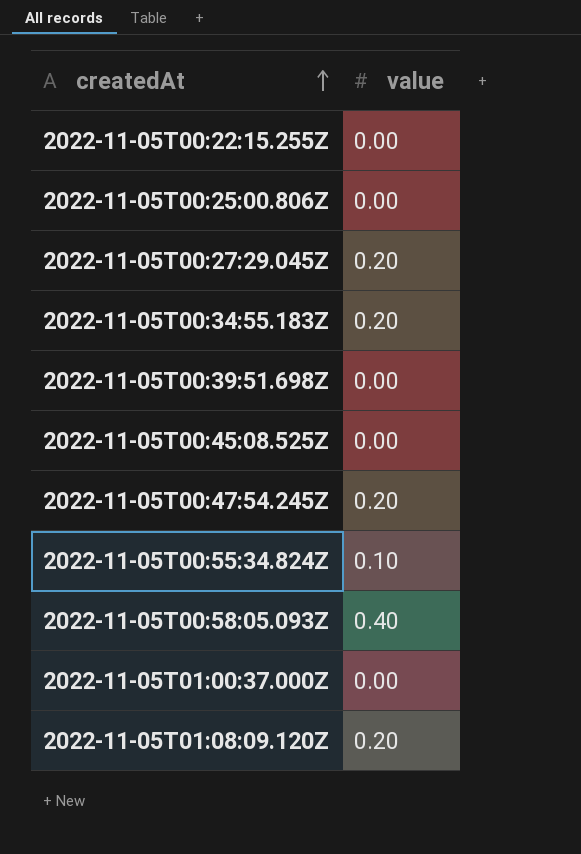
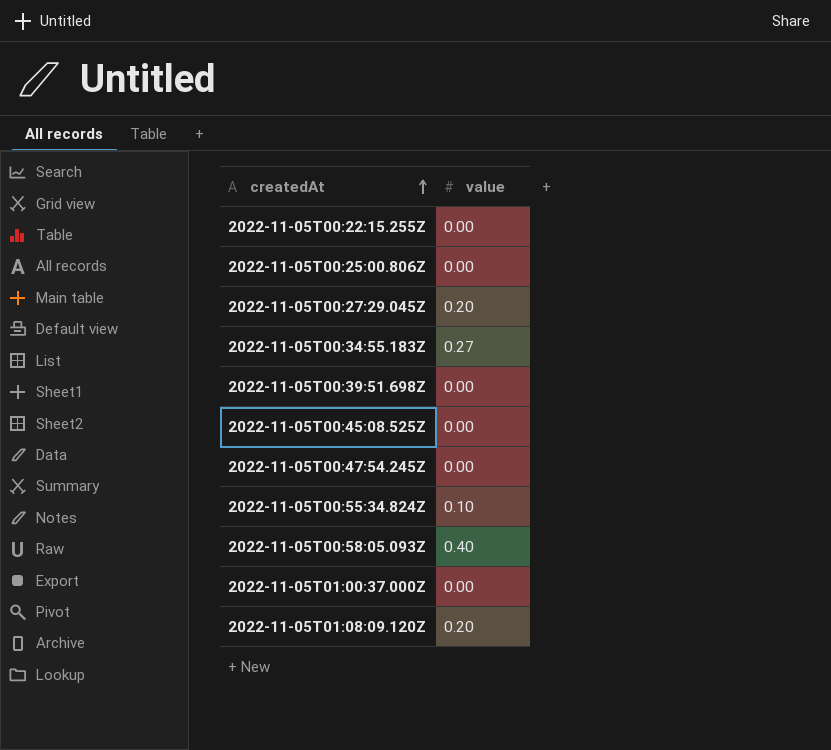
2022-11-05T00:34:55.183Z | value: 0.20 -> 0.27
2022-11-05T00:47:54.245Z | value: 0.20 -> 0.00

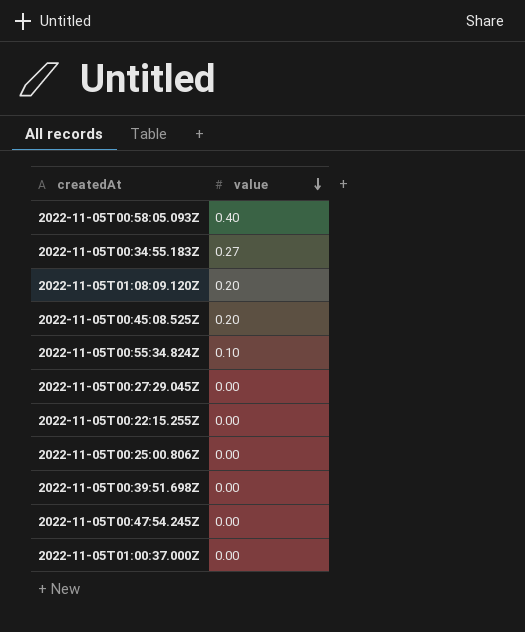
row order: createdAt ascending -> value descending
2022-11-05T00:45:08.525Z | value: 0.00 -> 0.20
2022-11-05T00:27:29.045Z | value: 0.20 -> 0.00

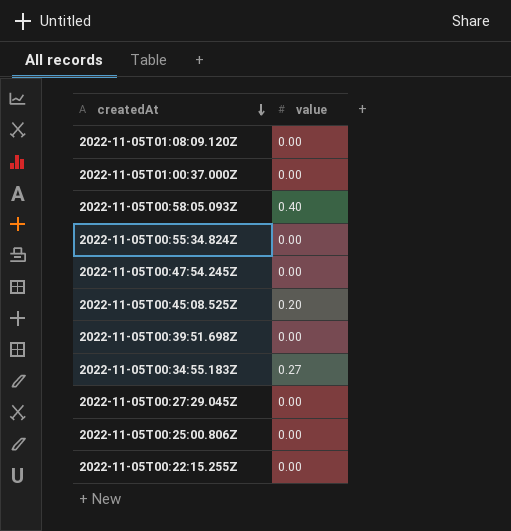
row order: value descending -> createdAt descending
2022-11-05T01:08:09.120Z | value: 0.20 -> 0.00
2022-11-05T00:55:34.824Z | value: 0.10 -> 0.00

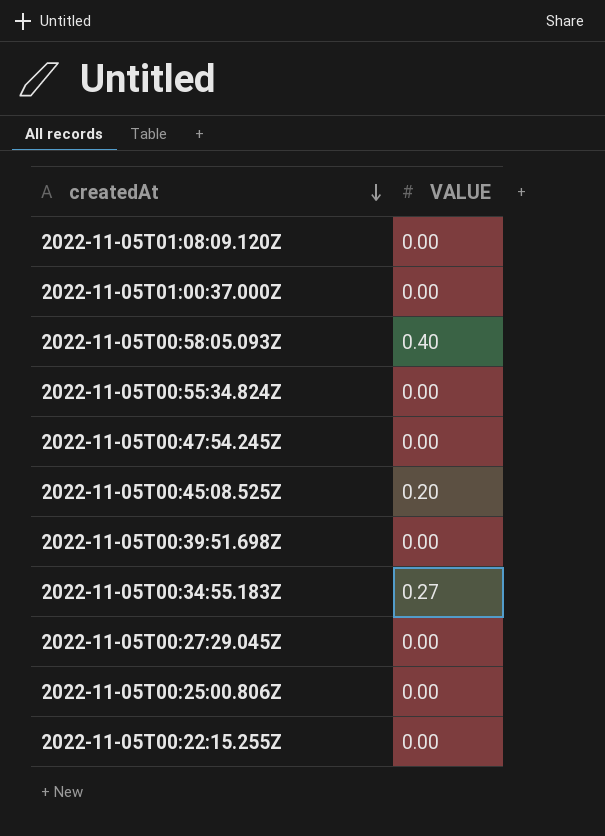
column name: value -> VALUE

